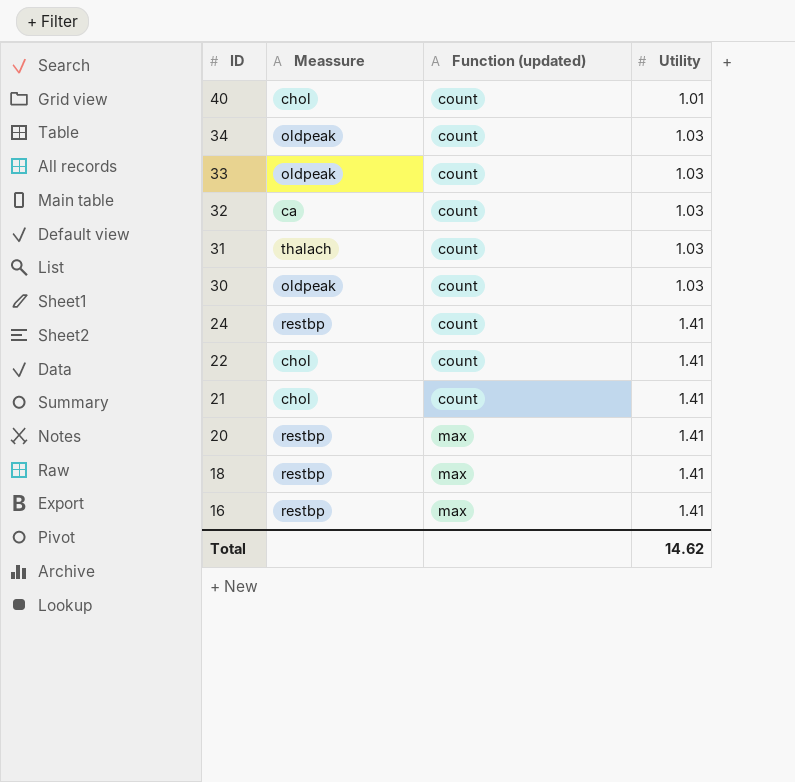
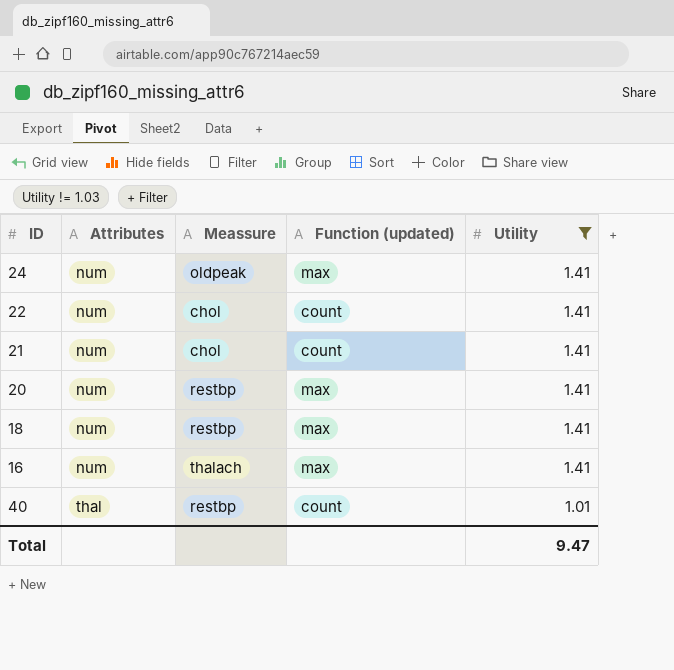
filter: none -> Utility != 1.03
row order: ID descending -> Attributes ascending
column Attributes | position: none -> 2
24 | Meassure: restbp -> oldpeak
24 | Function (updated): count -> max
16 | Meassure: restbp -> thalach
40 | Meassure: chol -> restbp
Total | Utility: 14.62 -> 9.47

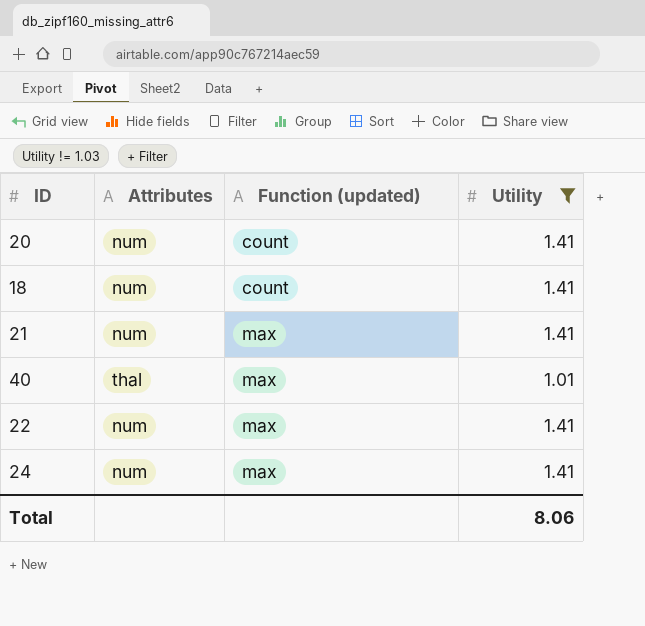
row order: Attributes ascending -> Function (updated) ascending
column Meassure | position: 3 -> none
row 16: num | thalach | max | 1.41 -> none
20 | Function (updated): max -> count
18 | Function (updated): max -> count
21 | Function (updated): count -> max
40 | Function (updated): count -> max
22 | Function (updated): count -> max
Total | Utility: 9.47 -> 8.06

